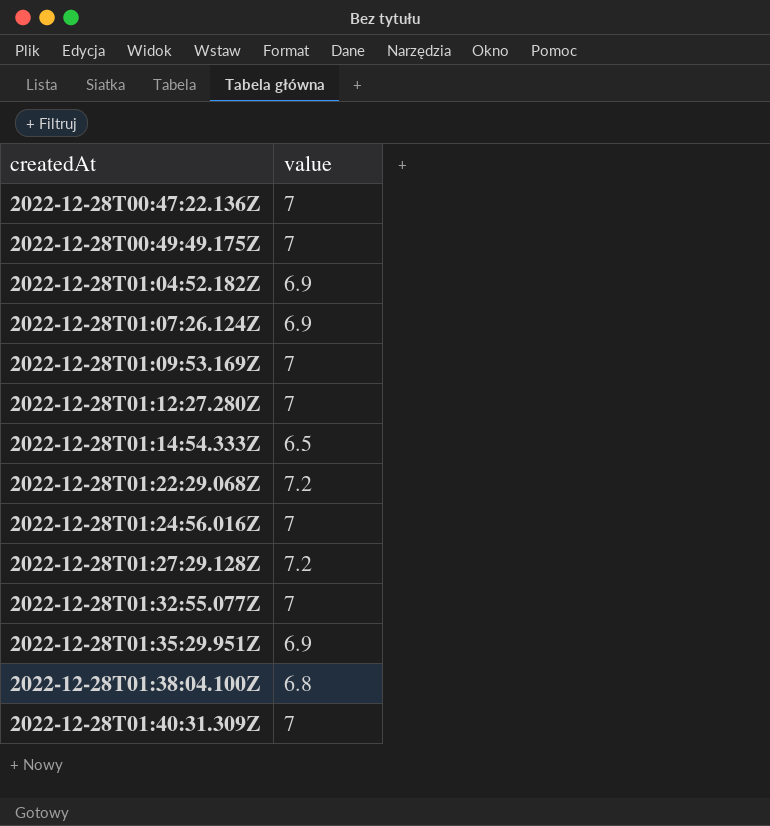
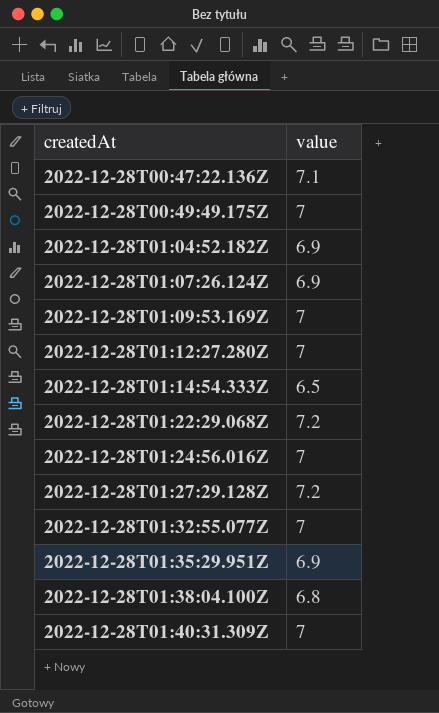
2022-12-28T00:47:22.136Z | value: 7 -> 7.1

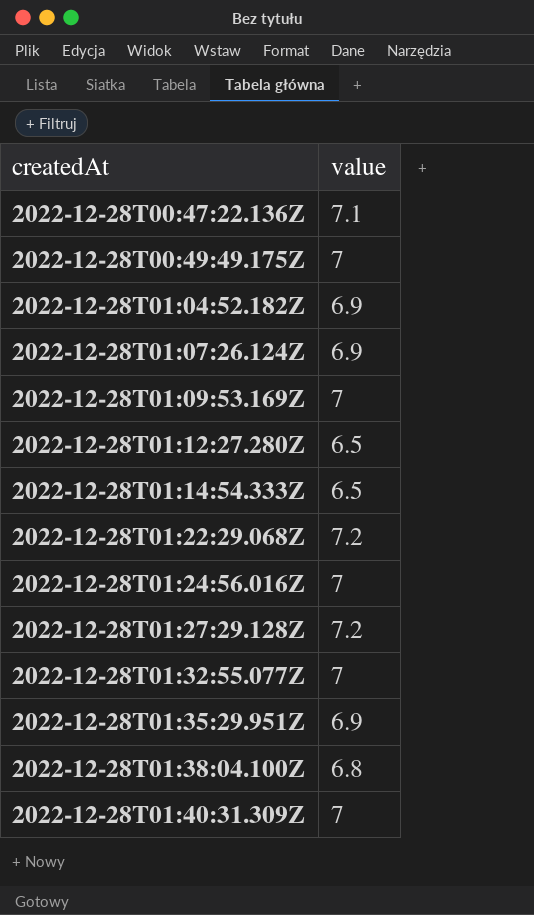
2022-12-28T01:12:27.280Z | value: 7 -> 6.5

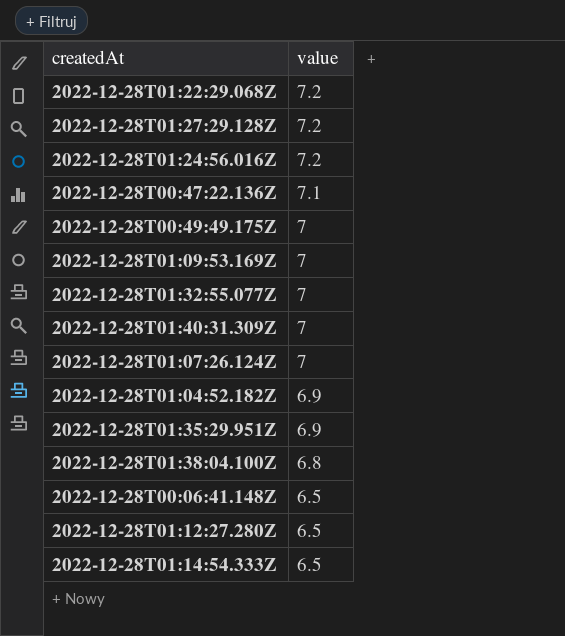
row order: createdAt ascending -> value descending
2022-12-28T01:24:56.016Z | value: 7 -> 7.2
2022-12-28T01:07:26.124Z | value: 6.9 -> 7
row 2022-12-28T00:06:41.148Z: none -> 6.5

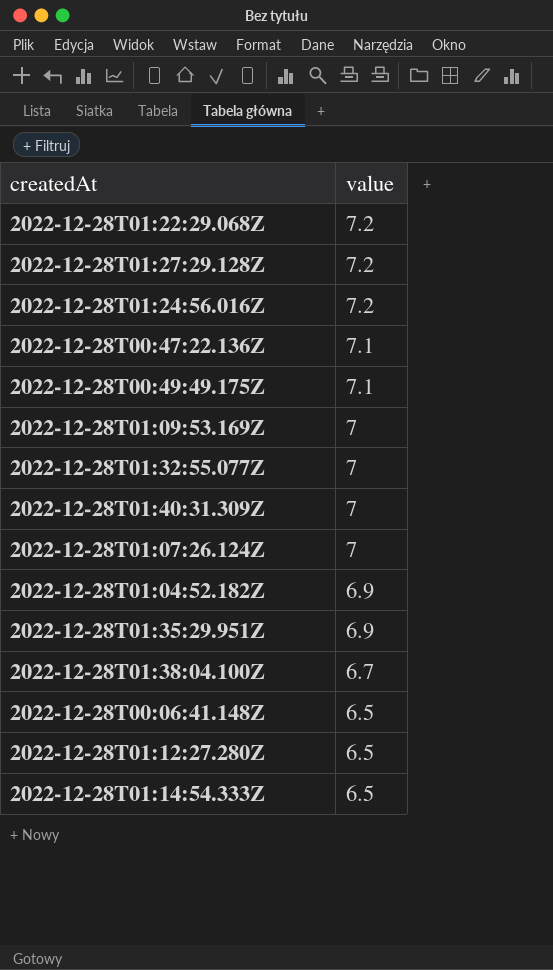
2022-12-28T00:49:49.175Z | value: 7 -> 7.1
2022-12-28T01:38:04.100Z | value: 6.8 -> 6.7

